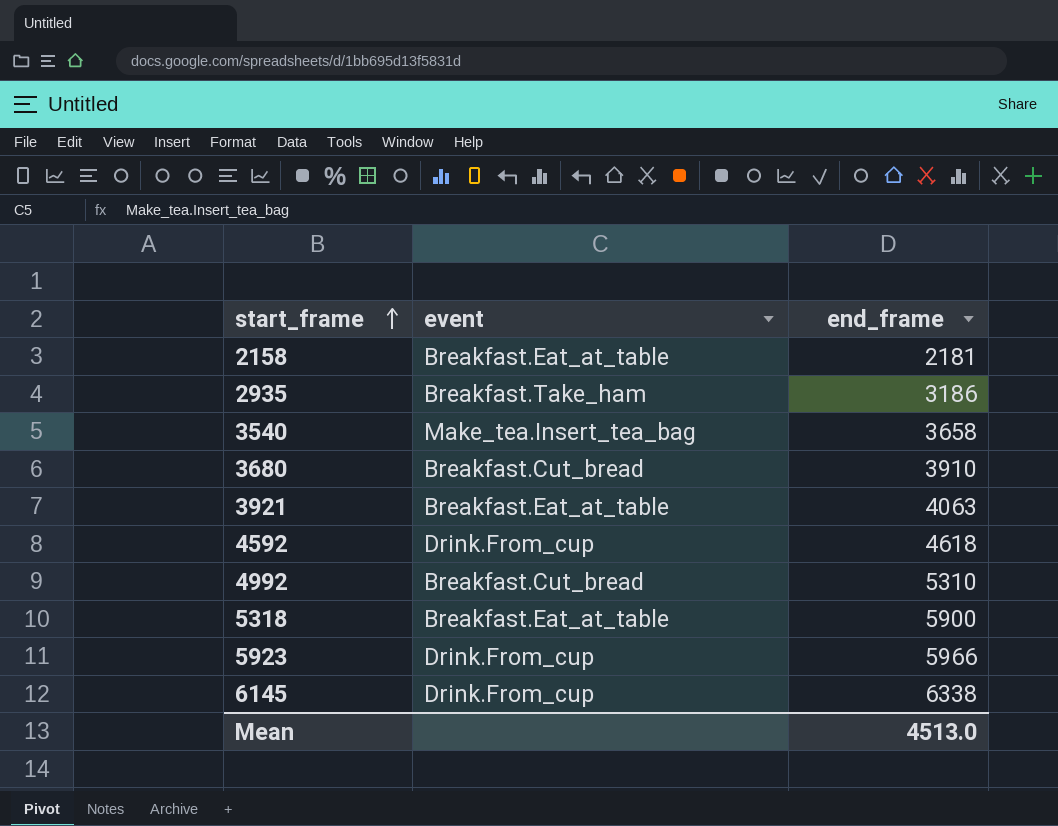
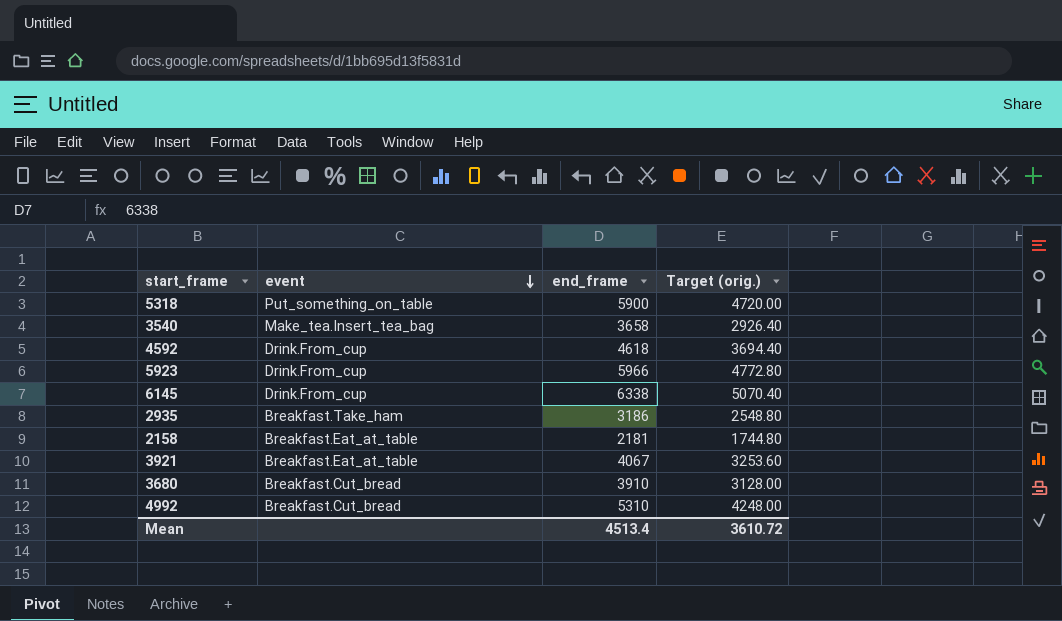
row order: start_frame ascending -> event descending
column Target (orig.) | formula: none -> [end_frame] * 0.8
5318 | event: Breakfast.Eat_at_table -> Put_something_on_table
3921 | end_frame: 4063 -> 4067
Mean | end_frame: 4513.0 -> 4513.4

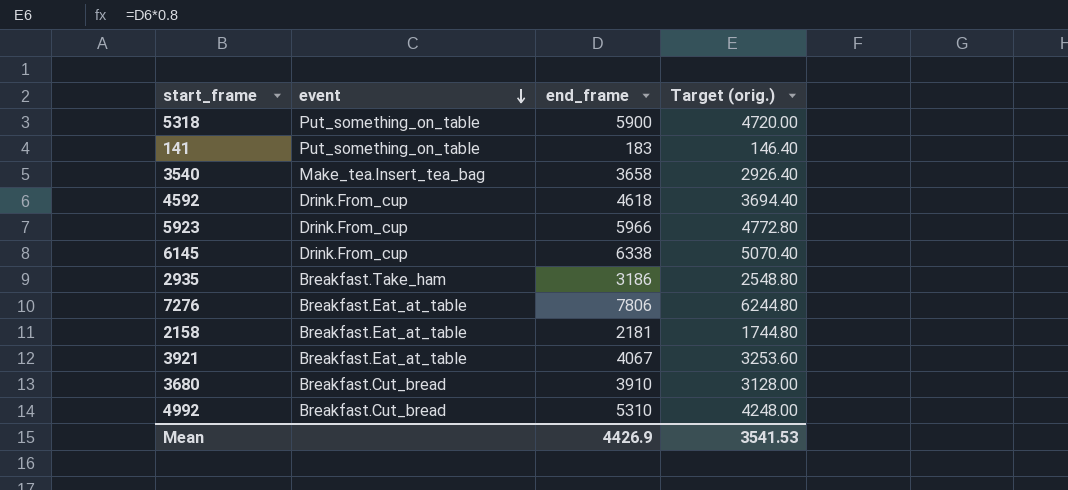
row 141: none -> Put_something_on_table | 183 | 146.40
row 7276: none -> Breakfast.Eat_at_table | 7806 | 6244.80
Mean | end_frame: 4513.4 -> 4426.9
Mean | Target (orig.): 3610.72 -> 3541.53

